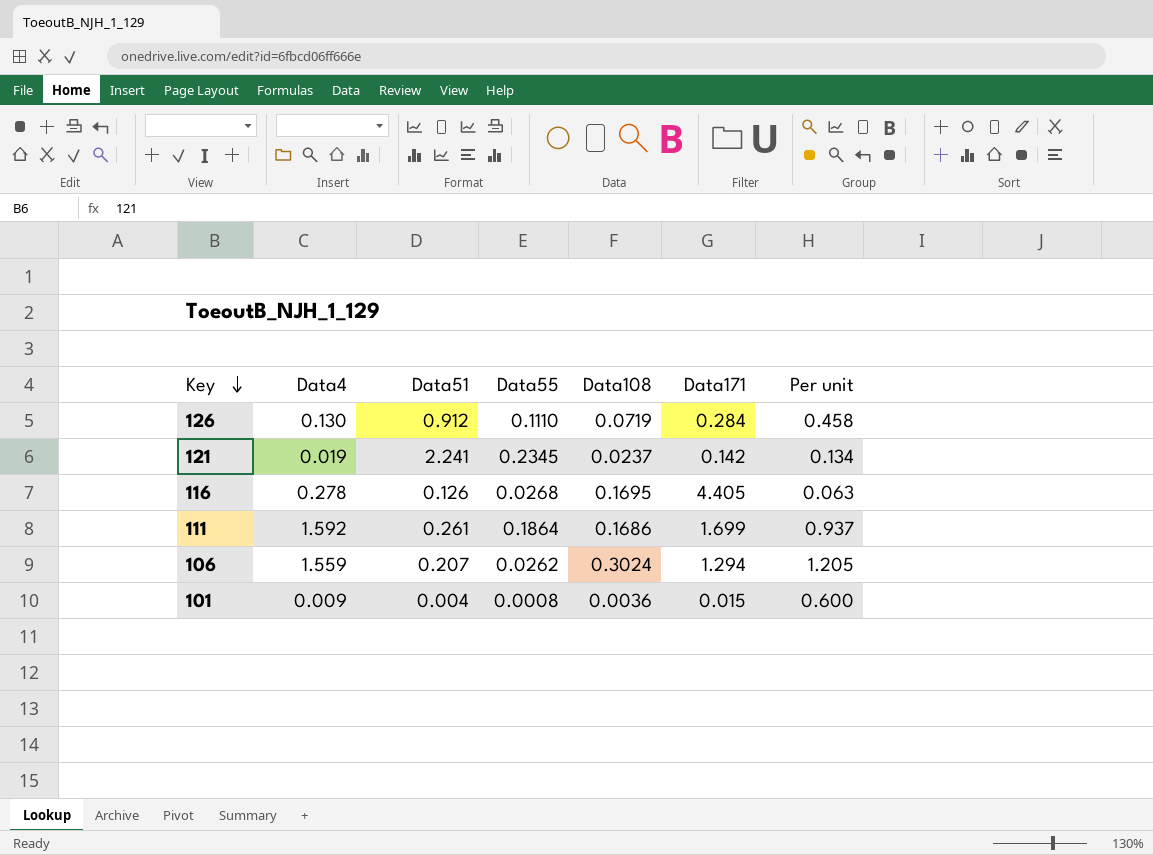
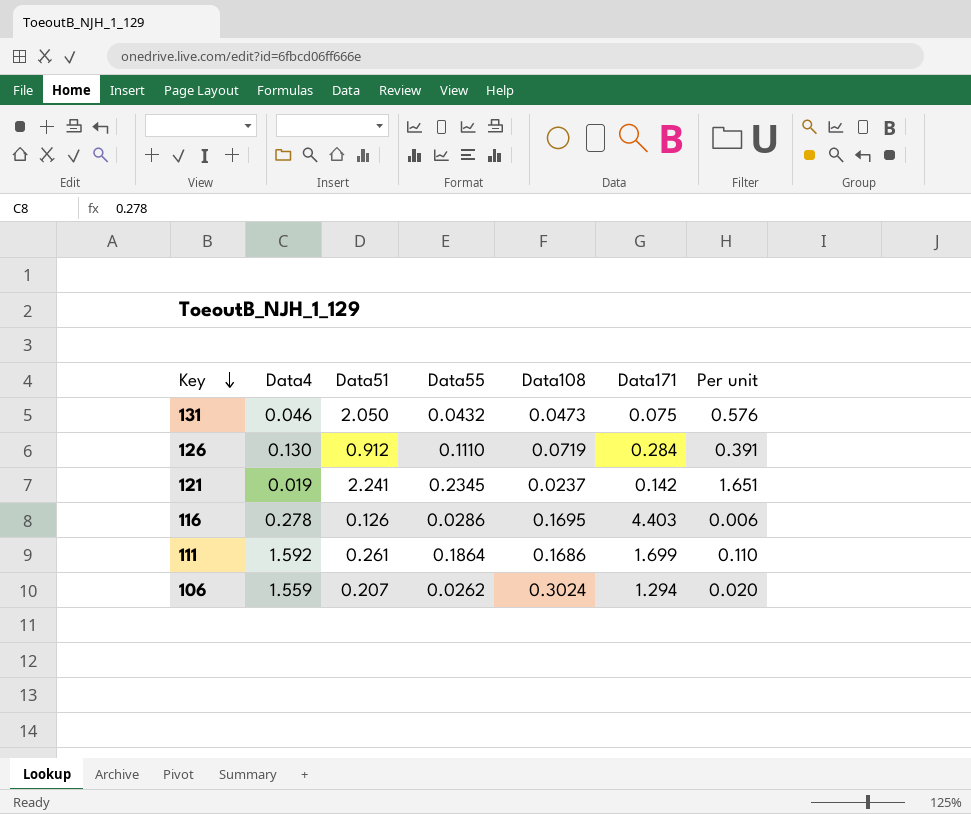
column Per unit | formula: [Data4] / [Data171] -> [Data55] / [Data171]
row 101: 0.009 | 0.004 | 0.0008 | 0.0036 | 0.015 | 0.600 -> none
row 131: none -> 0.046 | 2.050 | 0.0432 | 0.0473 | 0.075 | 0.576
116 | Data55: 0.0268 -> 0.0286
116 | Data171: 4.405 -> 4.403

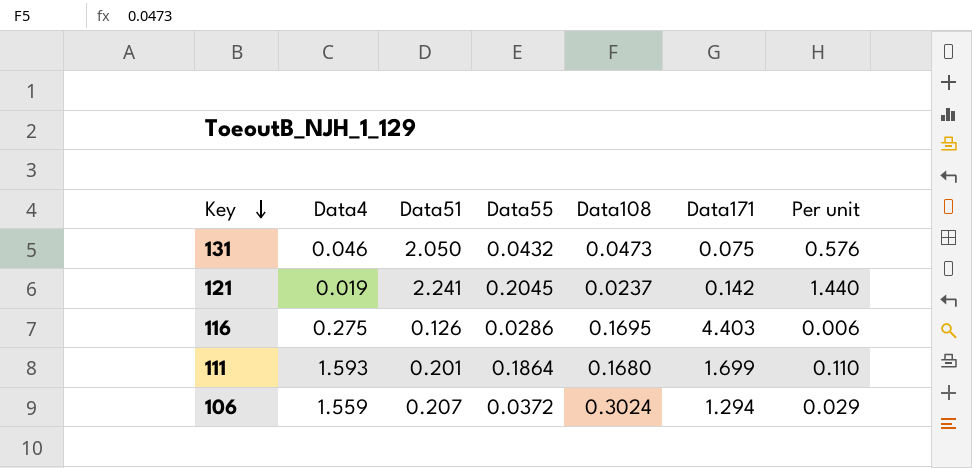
row 126: 0.130 | 0.912 | 0.1110 | 0.0719 | 0.284 | 0.391 -> none
121 | Data55: 0.2345 -> 0.2045
121 | Per unit: 1.651 -> 1.440
116 | Data4: 0.278 -> 0.275
111 | Data4: 1.592 -> 1.593
111 | Data51: 0.261 -> 0.201
111 | Data108: 0.1686 -> 0.1680
106 | Data55: 0.0262 -> 0.0372
106 | Per unit: 0.020 -> 0.029

